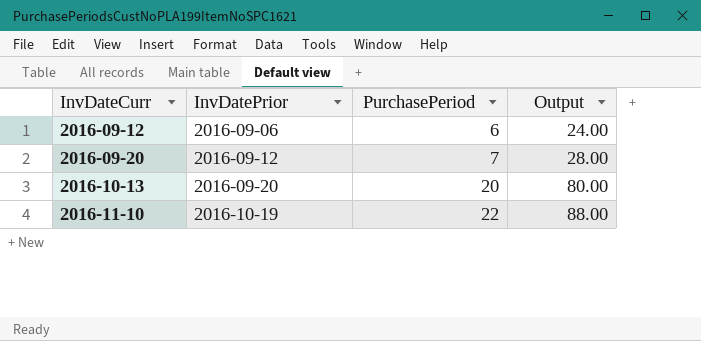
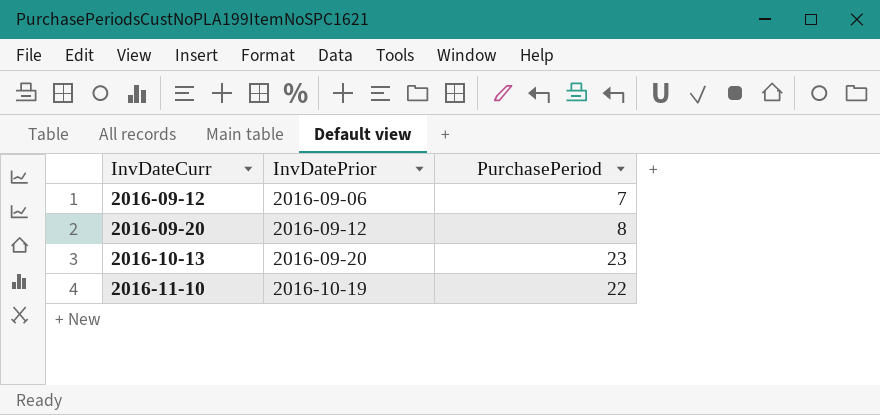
column Output | formula: [PurchasePeriod] * 4 -> none
2016-09-12 | PurchasePeriod: 6 -> 7
2016-09-20 | PurchasePeriod: 7 -> 8
2016-10-13 | PurchasePeriod: 20 -> 23

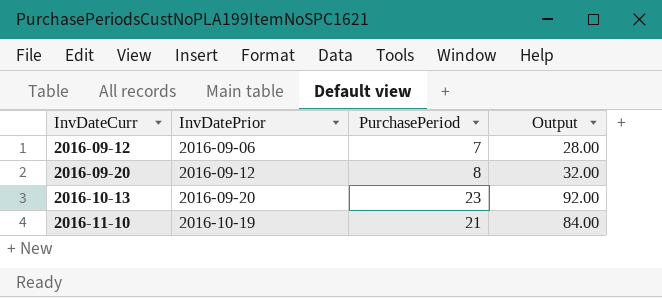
column Output | formula: none -> [PurchasePeriod] * 4
2016-11-10 | PurchasePeriod: 22 -> 21

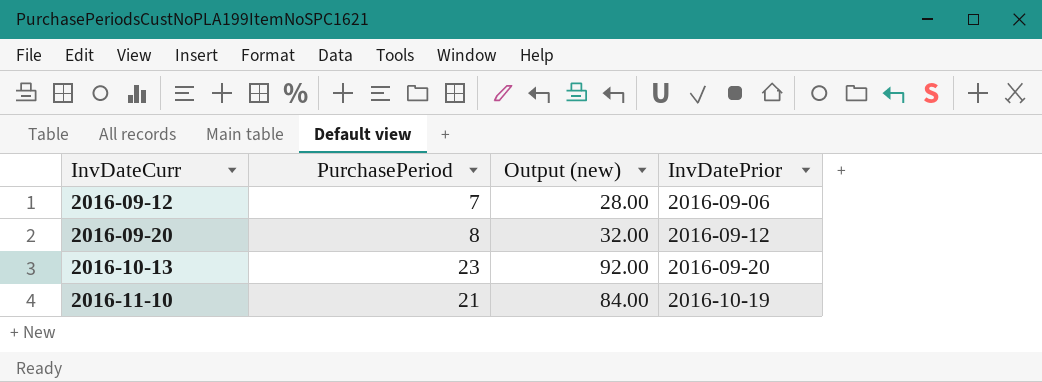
column name: Output -> Output (new)
column InvDatePrior | position: 2 -> 4

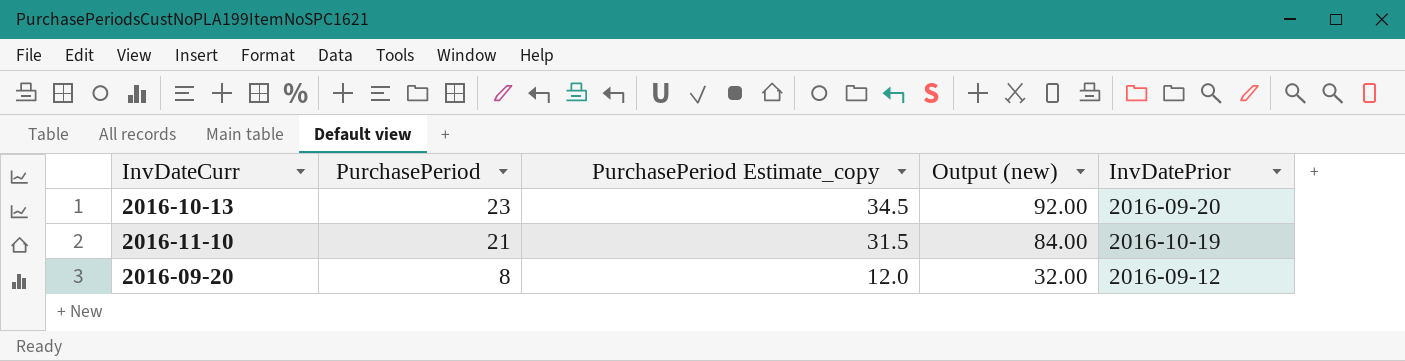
row order: InvDateCurr ascending -> PurchasePeriod descending
column PurchasePeriod Estimate_copy | formula: none -> [PurchasePeriod] * 1.5
row 2016-09-12: 7 | 28.00 | 2016-09-06 -> none

